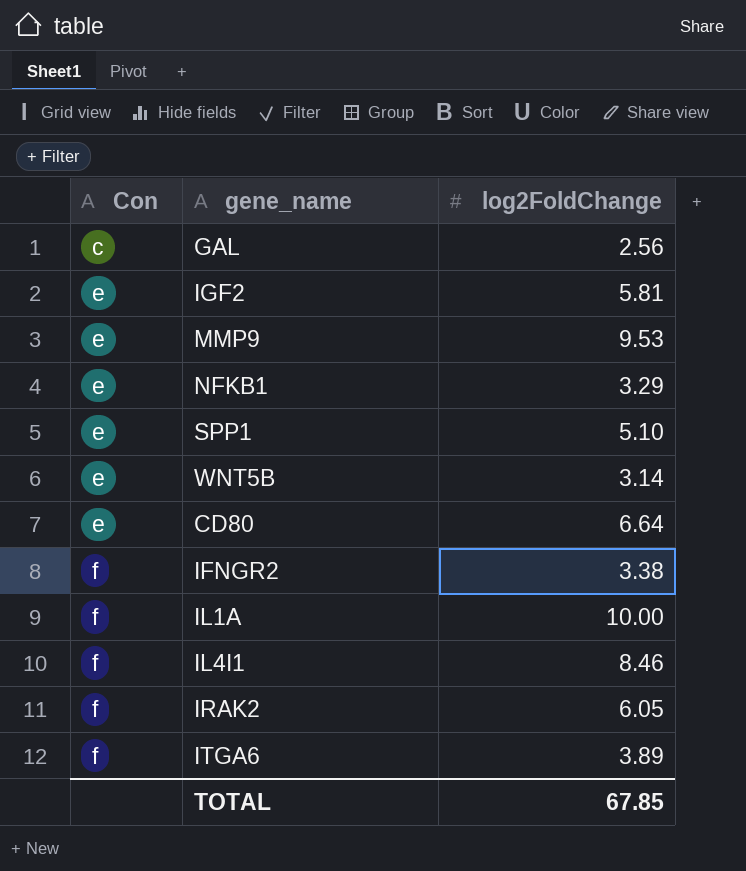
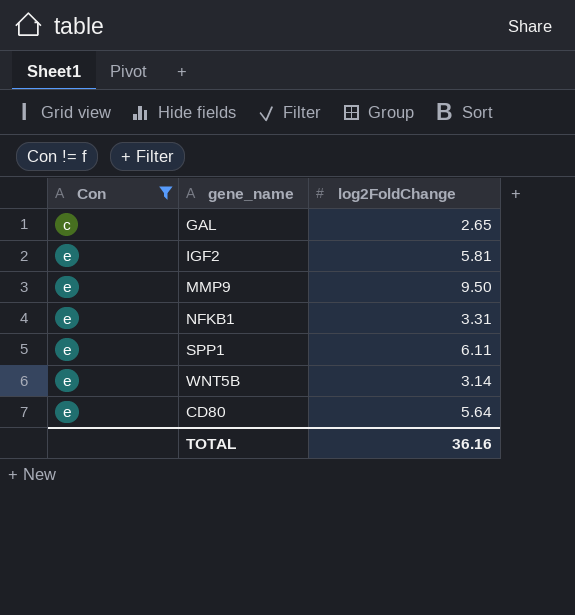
filter: none -> Con != f
GAL | log2FoldChange: 2.56 -> 2.65
MMP9 | log2FoldChange: 9.53 -> 9.50
NFKB1 | log2FoldChange: 3.29 -> 3.31
SPP1 | log2FoldChange: 5.10 -> 6.11
CD80 | log2FoldChange: 6.64 -> 5.64
TOTAL | log2FoldChange: 67.85 -> 36.16

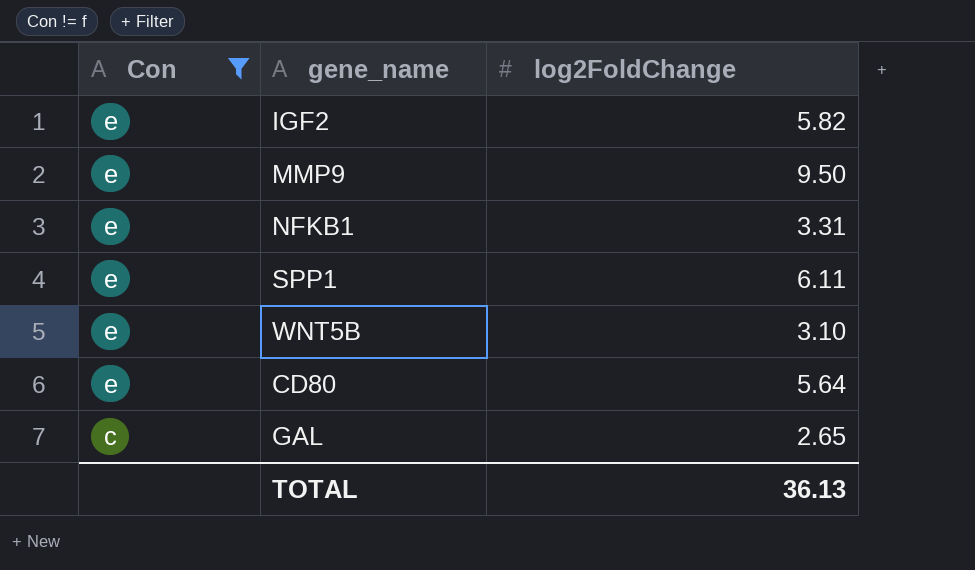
row order: Con ascending -> Con descending
IGF2 | log2FoldChange: 5.81 -> 5.82
WNT5B | log2FoldChange: 3.14 -> 3.10
TOTAL | log2FoldChange: 36.16 -> 36.13

